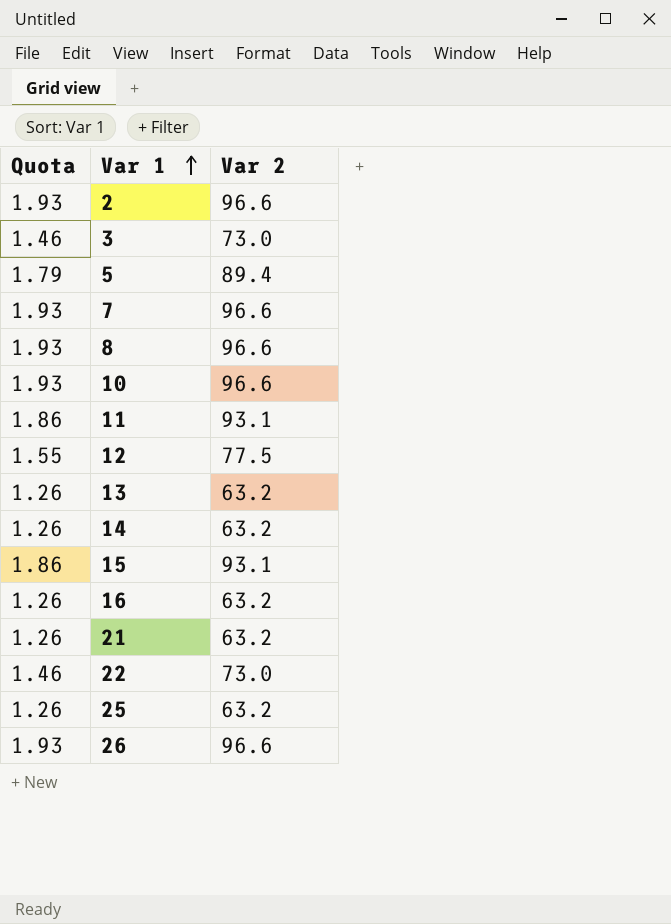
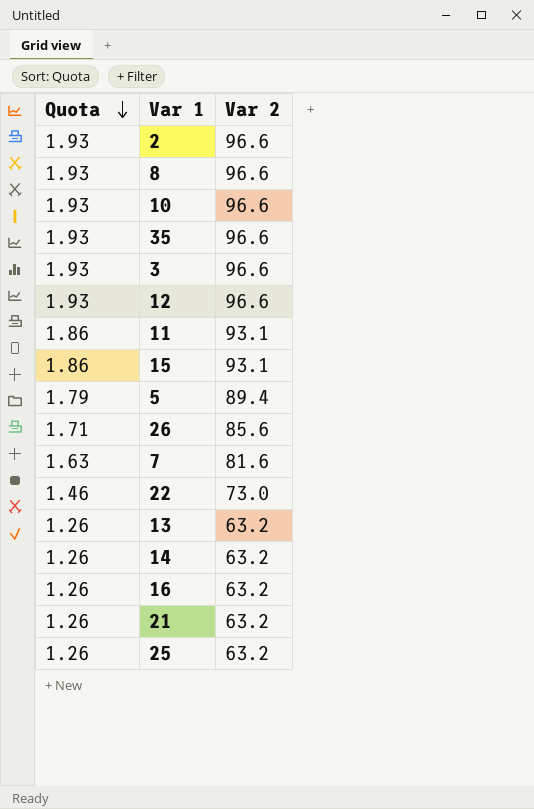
row order: Var 1 ascending -> Quota descending
row 35: none -> 1.93 | 96.6
3 | Quota: 1.46 -> 1.93
3 | Var 2: 73.0 -> 96.6
12 | Quota: 1.55 -> 1.93
12 | Var 2: 77.5 -> 96.6
26 | Quota: 1.93 -> 1.71
26 | Var 2: 96.6 -> 85.6
7 | Quota: 1.93 -> 1.63
7 | Var 2: 96.6 -> 81.6

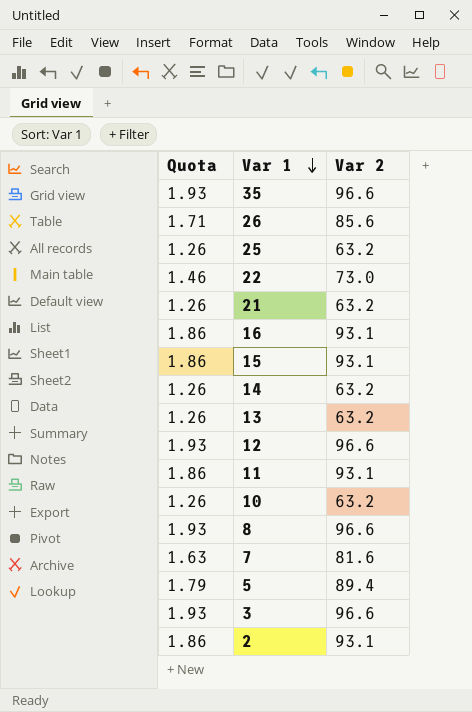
row order: Quota descending -> Var 1 descending
16 | Quota: 1.26 -> 1.86
16 | Var 2: 63.2 -> 93.1
10 | Quota: 1.93 -> 1.26
10 | Var 2: 96.6 -> 63.2
2 | Quota: 1.93 -> 1.86
2 | Var 2: 96.6 -> 93.1

